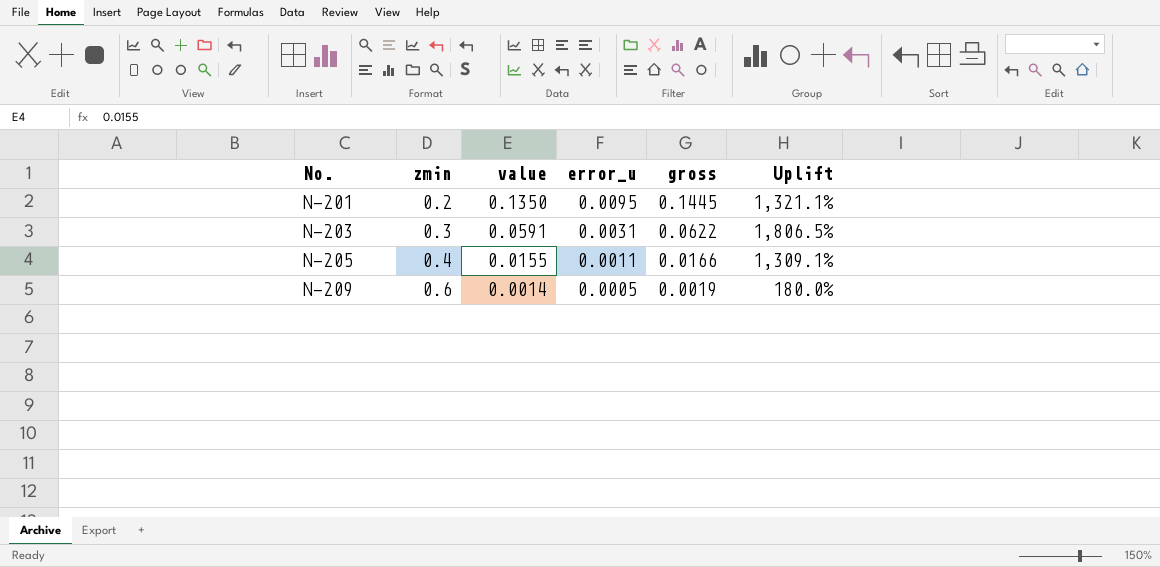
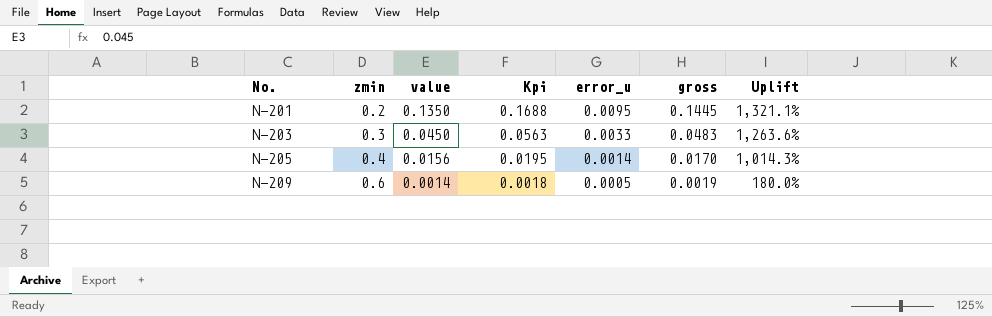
column Kpi | formula: none -> [value] * 1.25
N-203 | value: 0.0591 -> 0.0450
N-203 | error_u: 0.0031 -> 0.0033
N-203 | gross: 0.0622 -> 0.0483
N-203 | Uplift: 1,806.5% -> 1,263.6%
N-205 | value: 0.0155 -> 0.0156
N-205 | error_u: 0.0011 -> 0.0014
N-205 | gross: 0.0166 -> 0.0170
N-205 | Uplift: 1,309.1% -> 1,014.3%

